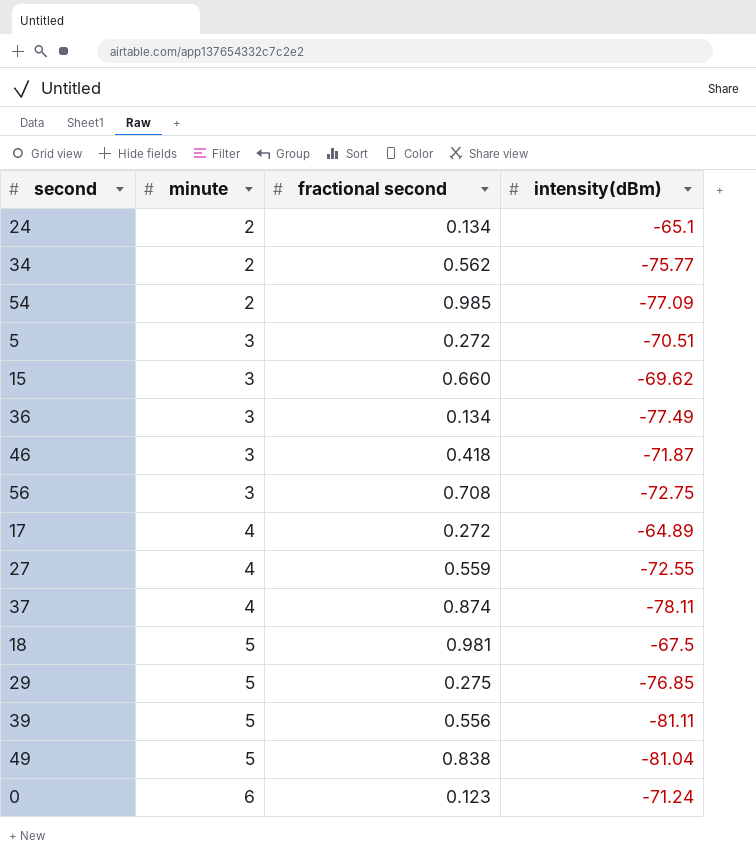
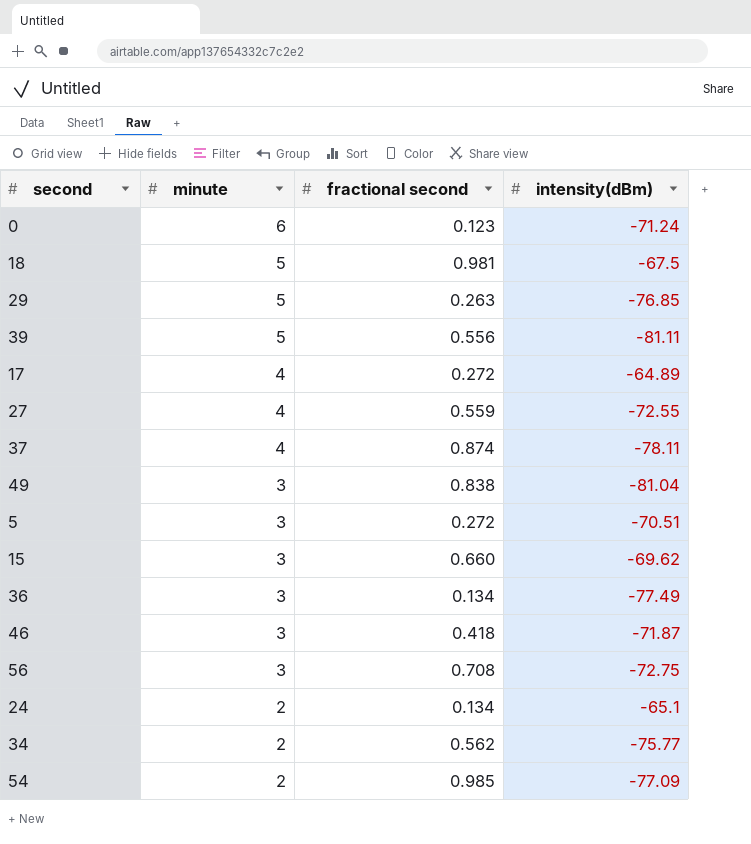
row order: minute ascending -> minute descending
29 | fractional second: 0.275 -> 0.263
49 | minute: 5 -> 3

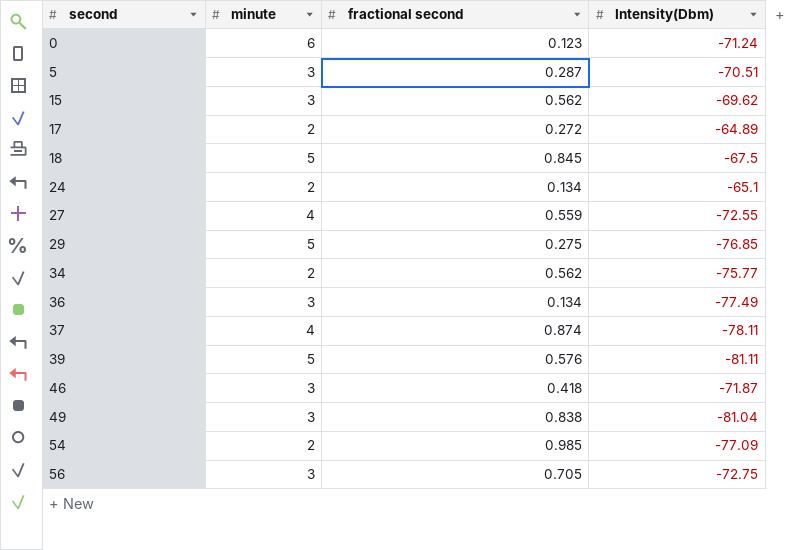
row order: minute descending -> second ascending
column name: intensity(dBm) -> Intensity(Dbm)
5 | fractional second: 0.272 -> 0.287
15 | fractional second: 0.660 -> 0.562
17 | minute: 4 -> 2
18 | fractional second: 0.981 -> 0.845
29 | fractional second: 0.263 -> 0.275
39 | fractional second: 0.556 -> 0.576
56 | fractional second: 0.708 -> 0.705

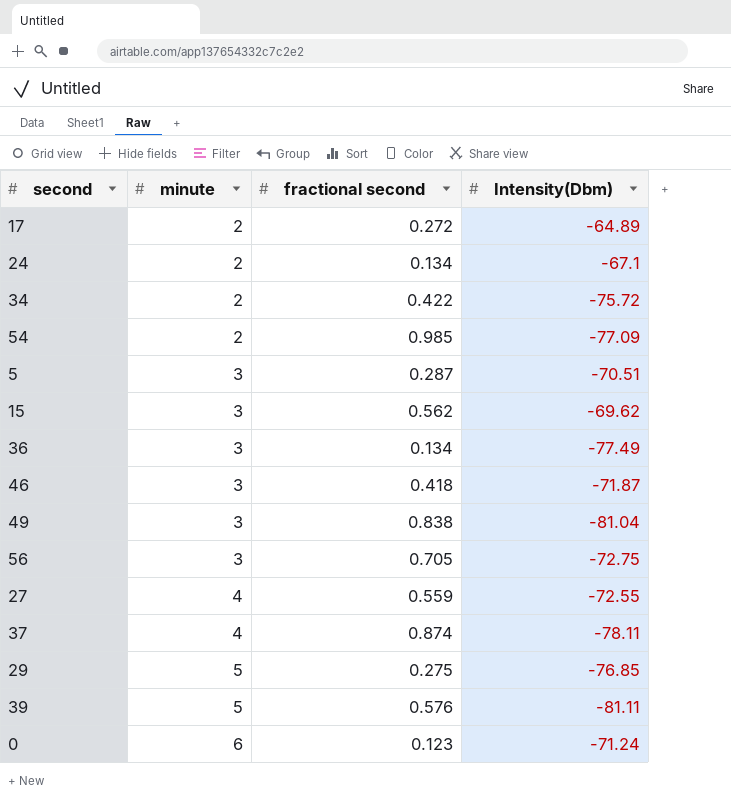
row order: second ascending -> minute ascending
row 18: 5 | 0.845 | -67.5 -> none
24 | Intensity(Dbm): -65.1 -> -67.1
34 | fractional second: 0.562 -> 0.422
34 | Intensity(Dbm): -75.77 -> -75.72

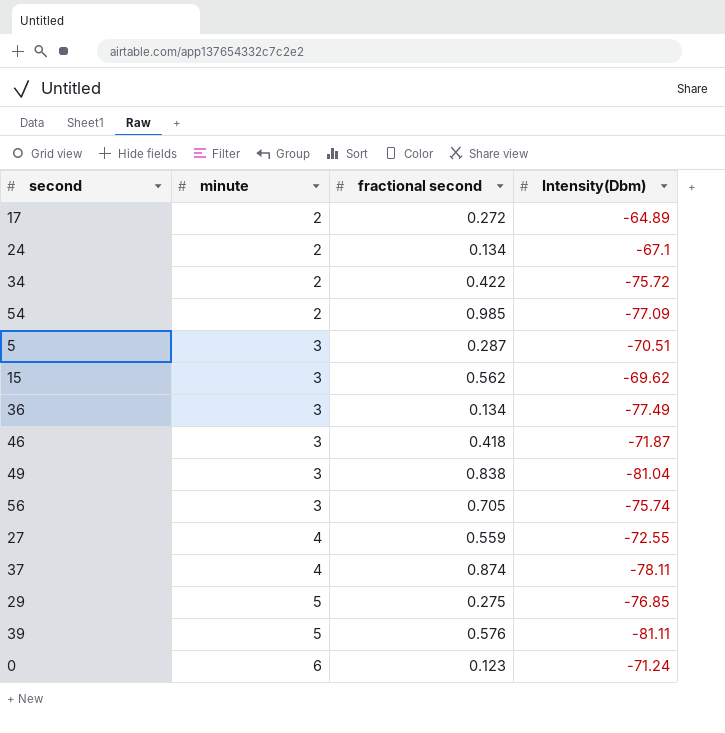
56 | Intensity(Dbm): -72.75 -> -75.74

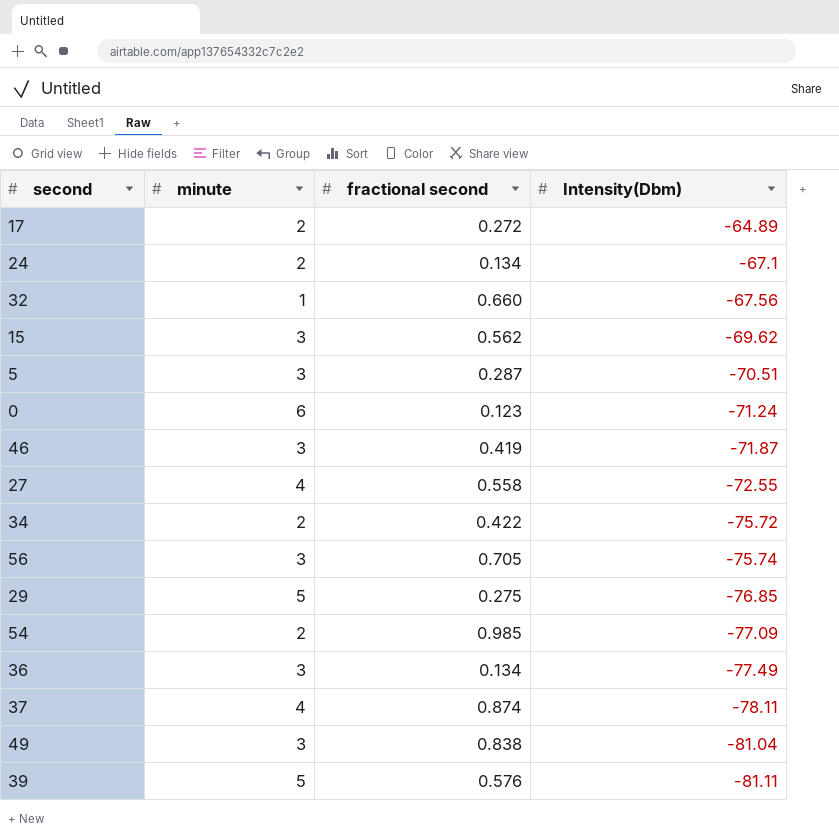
row order: minute ascending -> Intensity(Dbm) descending
row 32: none -> 1 | 0.660 | -67.56
46 | fractional second: 0.418 -> 0.419
27 | fractional second: 0.559 -> 0.558

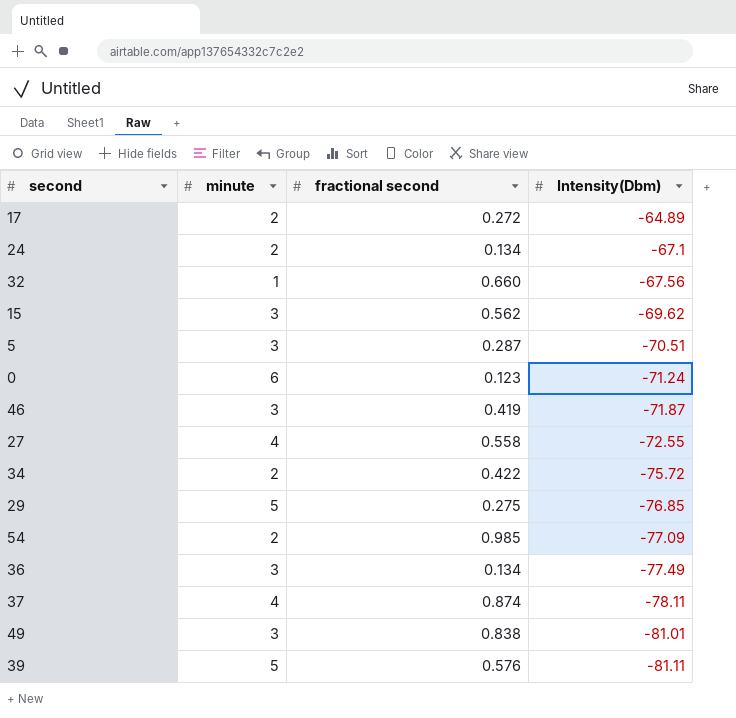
row 56: 3 | 0.705 | -75.74 -> none
49 | Intensity(Dbm): -81.04 -> -81.01

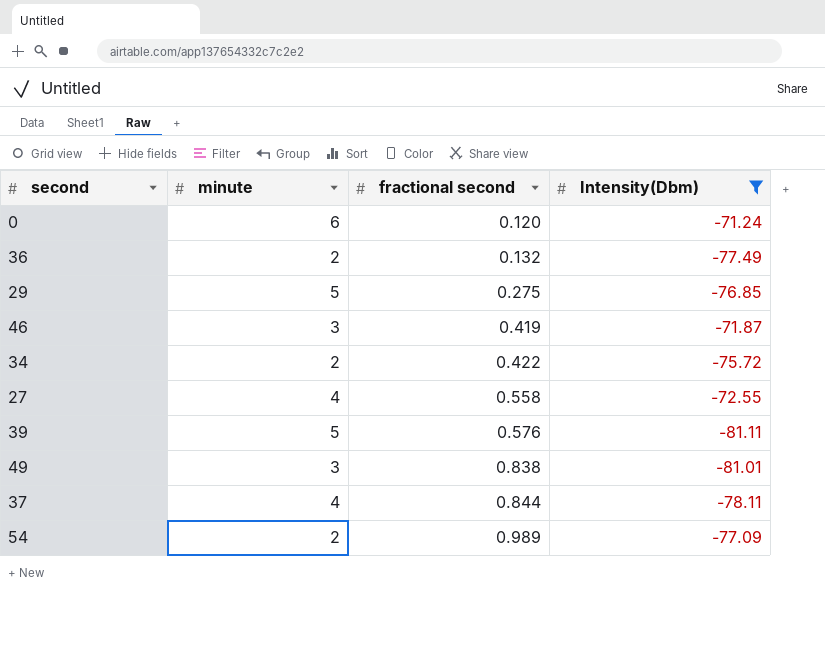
filter: none -> Intensity(Dbm) <= -71.24
row order: Intensity(Dbm) descending -> fractional second ascending
0 | fractional second: 0.123 -> 0.120
36 | minute: 3 -> 2
36 | fractional second: 0.134 -> 0.132
37 | fractional second: 0.874 -> 0.844
54 | fractional second: 0.985 -> 0.989

